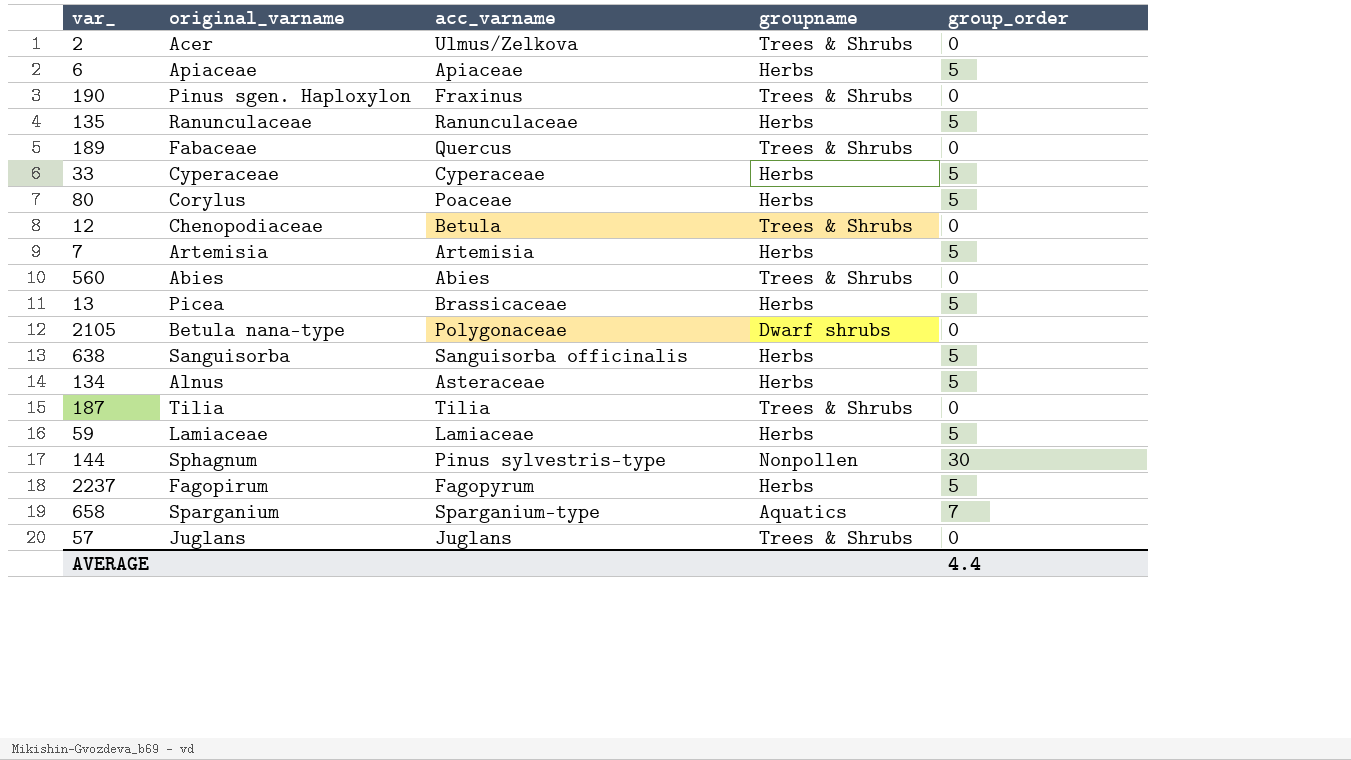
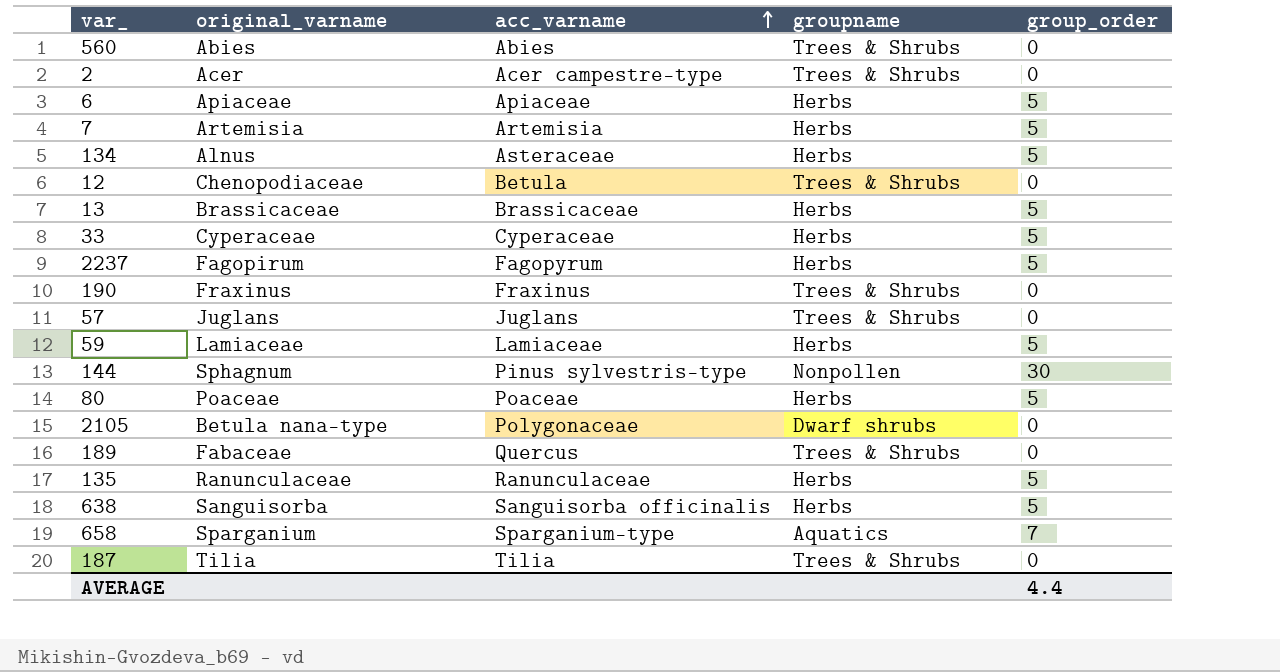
row order: none -> acc_varname ascending
2 | acc_varname: Ulmus/Zelkova -> Acer campestre-type
13 | original_varname: Picea -> Brassicaceae
190 | original_varname: Pinus sgen. Haploxylon -> Fraxinus
80 | original_varname: Corylus -> Poaceae

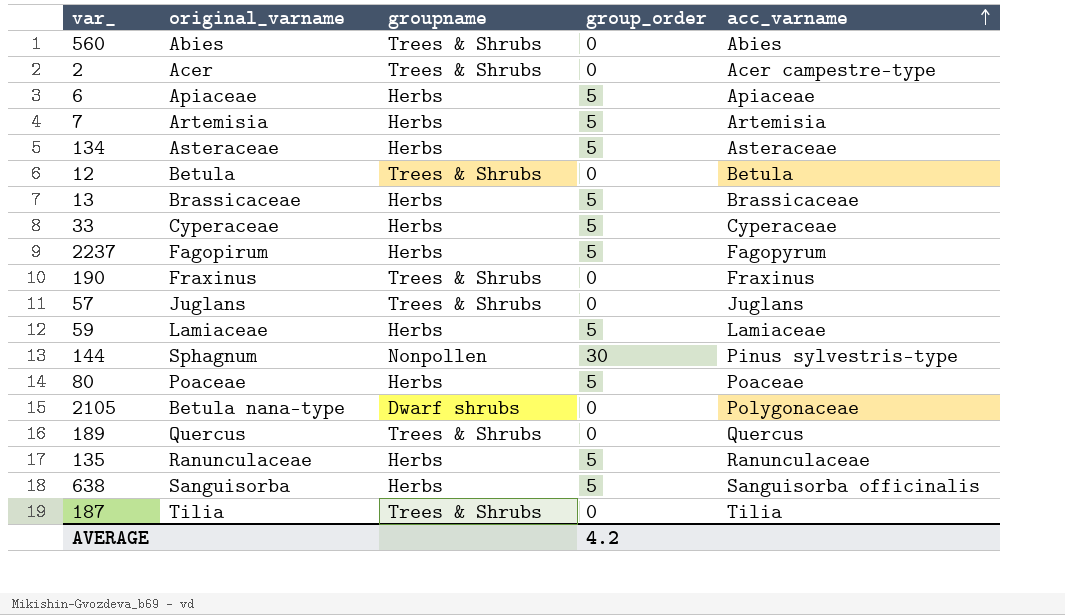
column acc_varname | position: 3 -> 5
row 658: Sparganium | Sparganium-type | Aquatics | 7 -> none
134 | original_varname: Alnus -> Asteraceae
12 | original_varname: Chenopodiaceae -> Betula
189 | original_varname: Fabaceae -> Quercus
AVERAGE | group_order: 4.4 -> 4.2

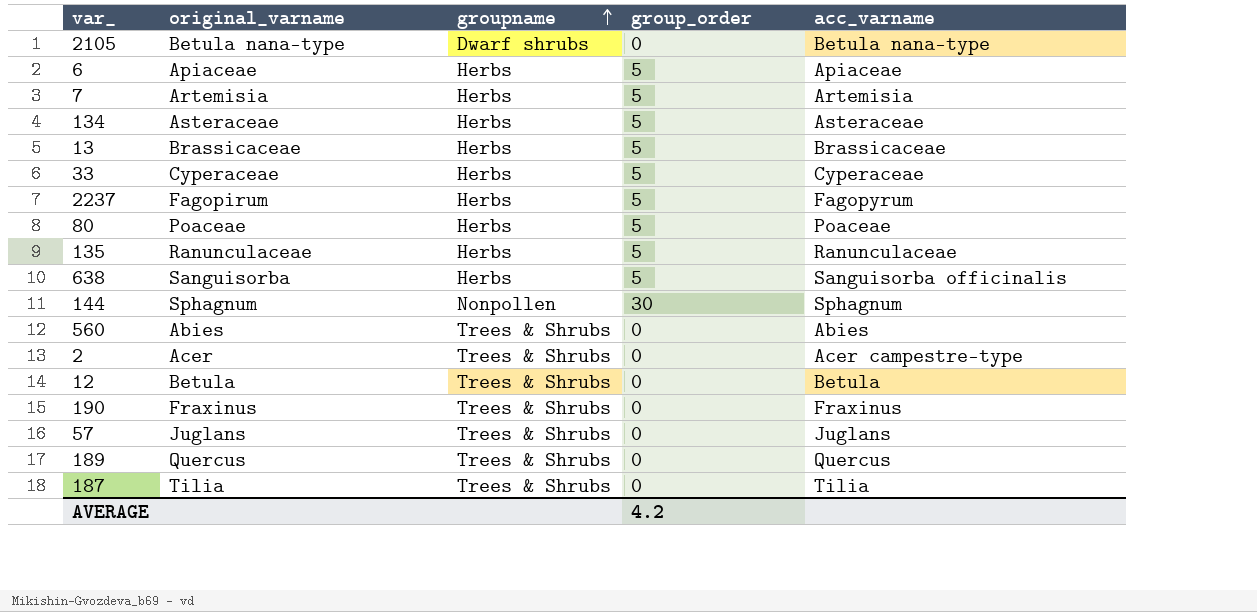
row order: acc_varname ascending -> groupname ascending
row 59: Lamiaceae | Herbs | 5 | Lamiaceae -> none
2105 | acc_varname: Polygonaceae -> Betula nana-type
144 | acc_varname: Pinus sylvestris-type -> Sphagnum

